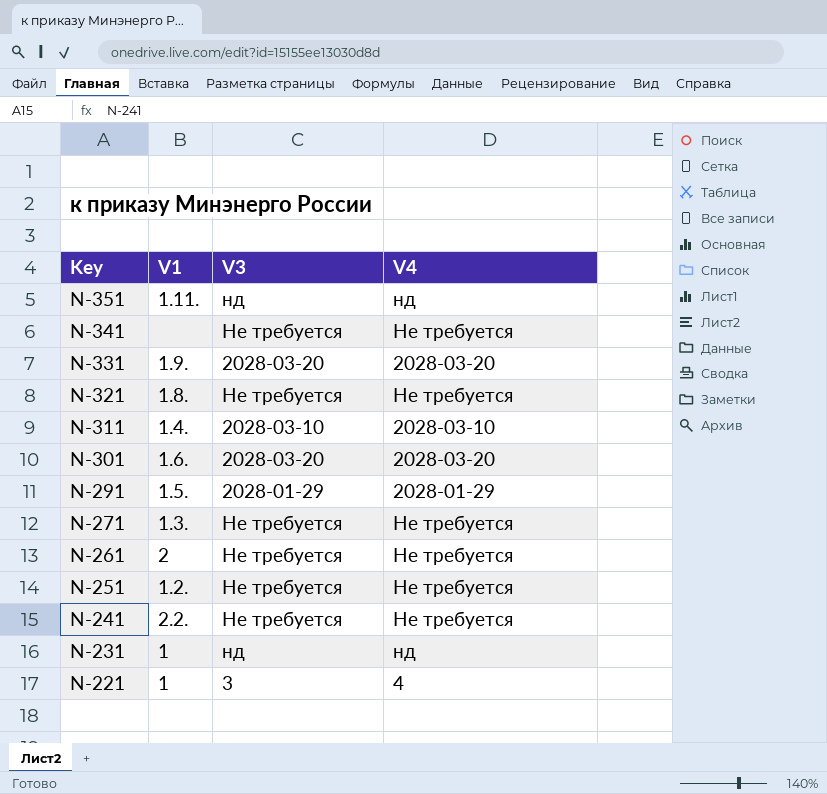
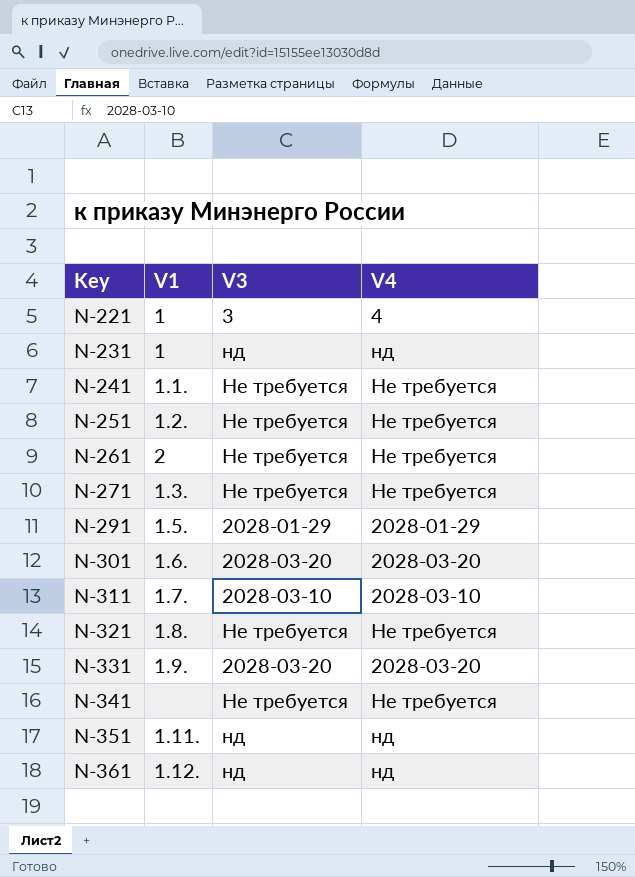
row order: Key descending -> Key ascending
N-241 | V1: 2.2. -> 1.1.
N-311 | V1: 1.4. -> 1.7.
row N-361: none -> 1.12. | нд | нд

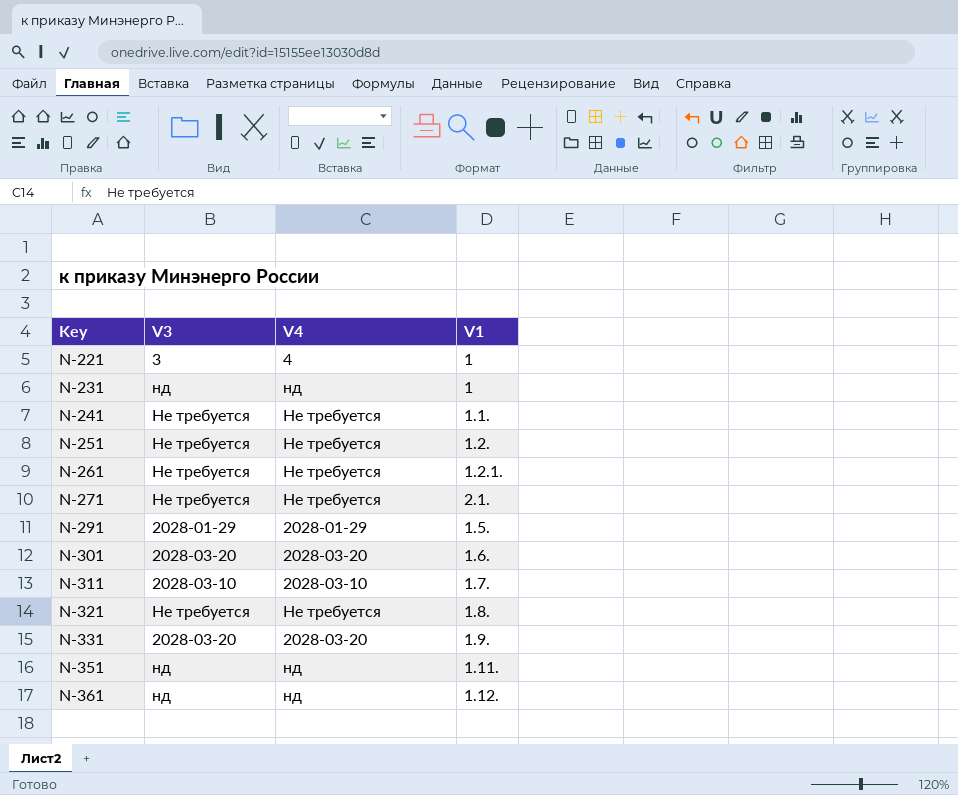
column V1 | position: 2 -> 4
row N-341: none | Не требуется | Не требуется -> none
N-261 | V1: 2 -> 1.2.1.
N-271 | V1: 1.3. -> 2.1.

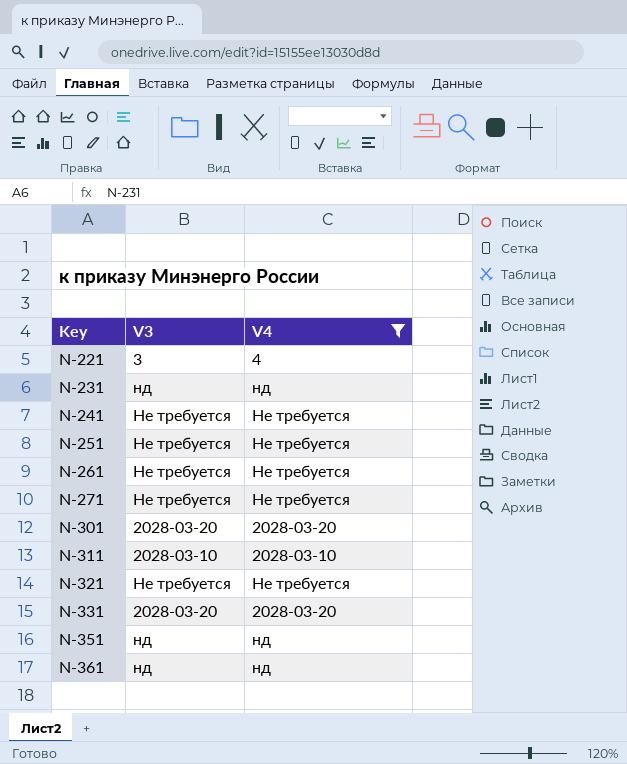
filter: none -> V4 != 2028-01-29
column V1 | position: 4 -> none

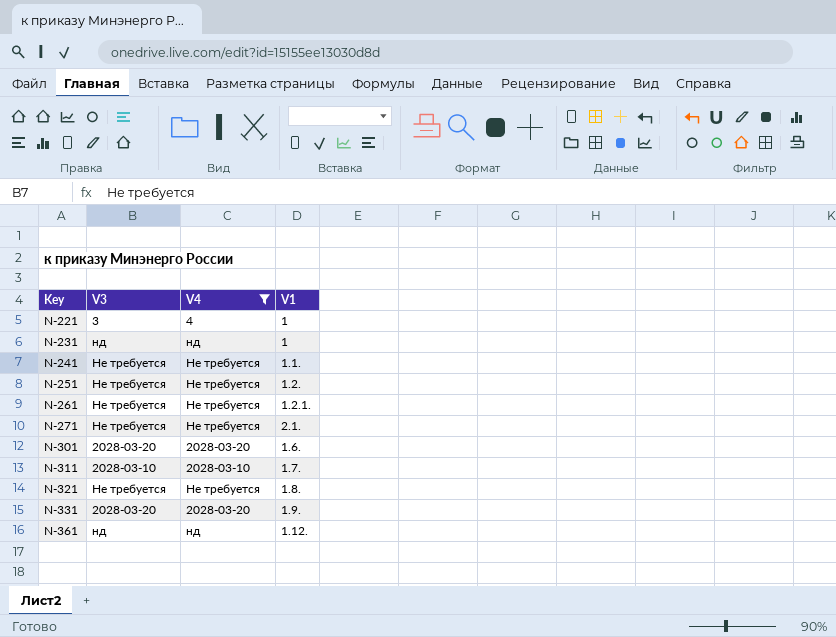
column V1 | position: none -> 4
row N-351: нд | нд -> none

